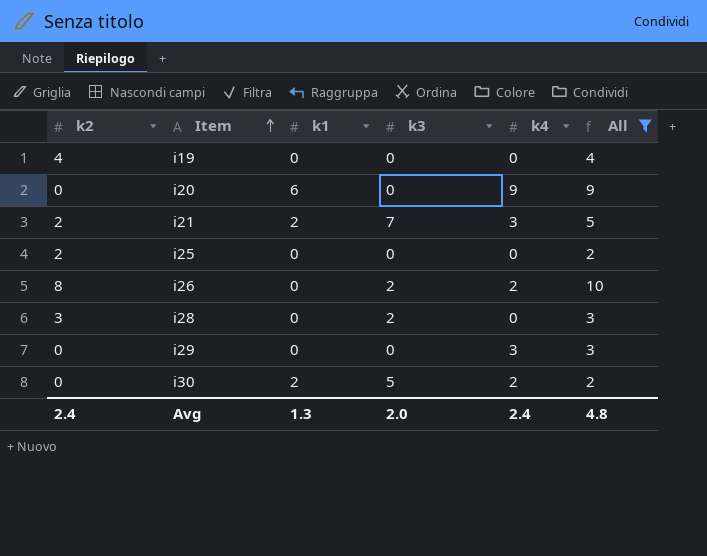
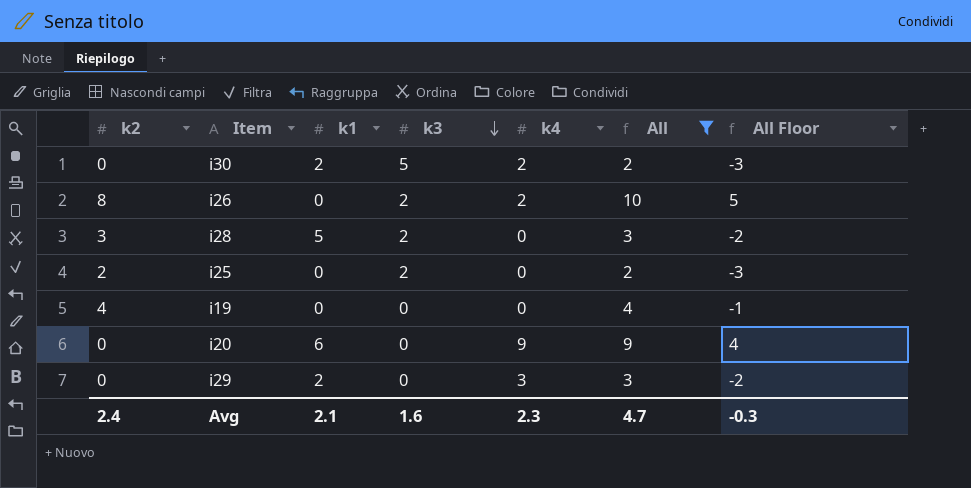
row order: Item ascending -> k3 descending
column All Floor | formula: none -> [All] - 5
row i21: 2 | 2 | 7 | 3 | 5 -> none
i28 | k1: 0 -> 5
i25 | k3: 0 -> 2
i29 | k1: 0 -> 2
Avg | k1: 1.3 -> 2.1
Avg | k3: 2.0 -> 1.6
Avg | k4: 2.4 -> 2.3
Avg | All: 4.8 -> 4.7

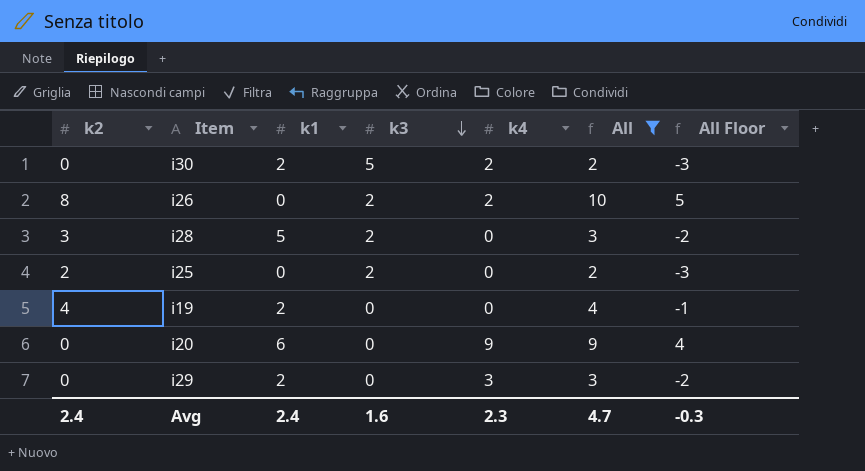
i19 | k1: 0 -> 2
Avg | k1: 2.1 -> 2.4

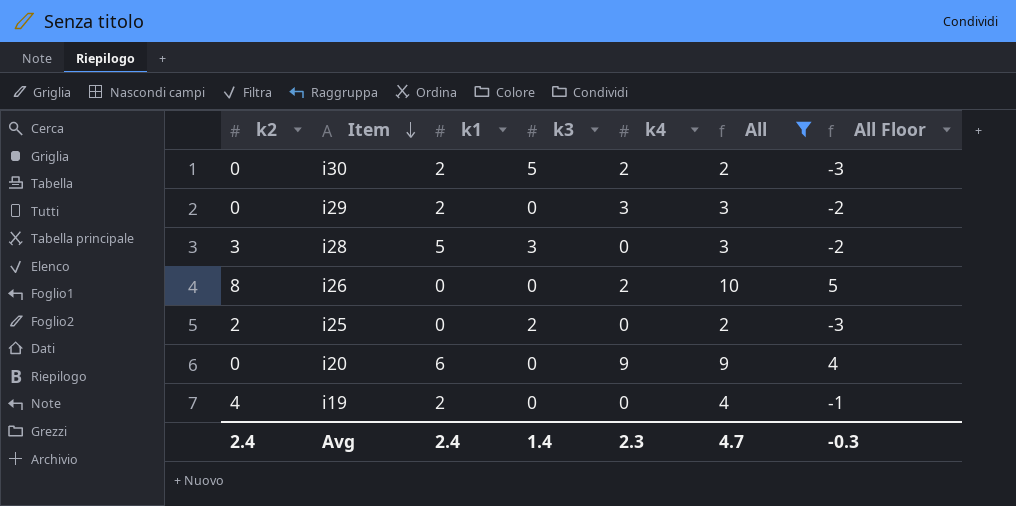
row order: k3 descending -> Item descending
i28 | k3: 2 -> 3
i26 | k3: 2 -> 0
Avg | k3: 1.6 -> 1.4

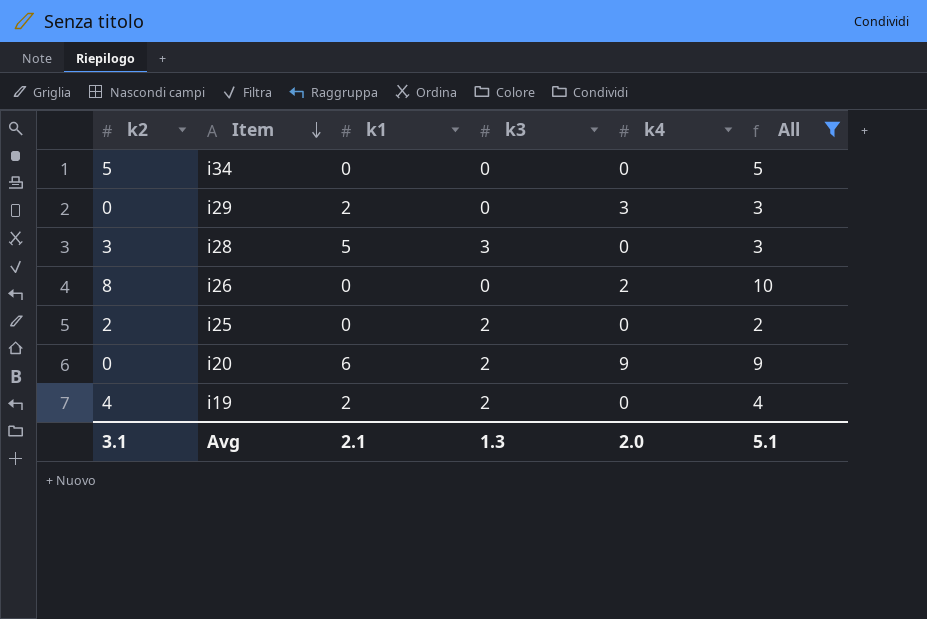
column All Floor | formula: [All] - 5 -> none
row i30: 0 | 2 | 5 | 2 | 2 | -3 -> none
row i34: none -> 5 | 0 | 0 | 0 | 5
i20 | k3: 0 -> 2
i19 | k3: 0 -> 2
Avg | k2: 2.4 -> 3.1
Avg | k1: 2.4 -> 2.1
Avg | k3: 1.4 -> 1.3
Avg | k4: 2.3 -> 2.0
Avg | All: 4.7 -> 5.1

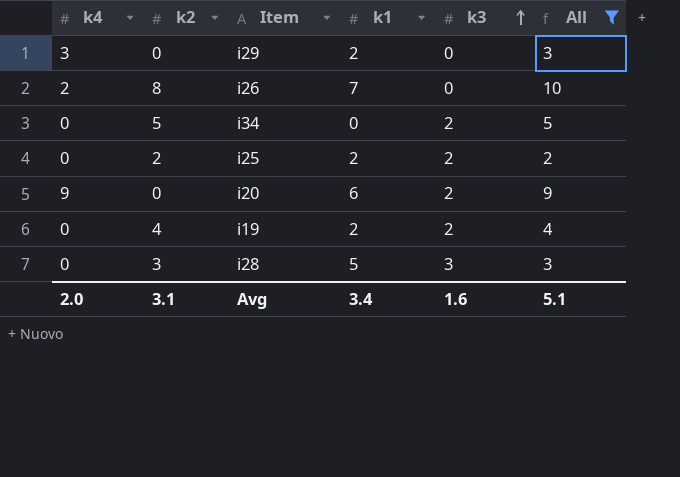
row order: Item descending -> k3 ascending
column k4 | position: 5 -> 1
i26 | k1: 0 -> 7
i34 | k3: 0 -> 2
i25 | k1: 0 -> 2
Avg | k1: 2.1 -> 3.4
Avg | k3: 1.3 -> 1.6

